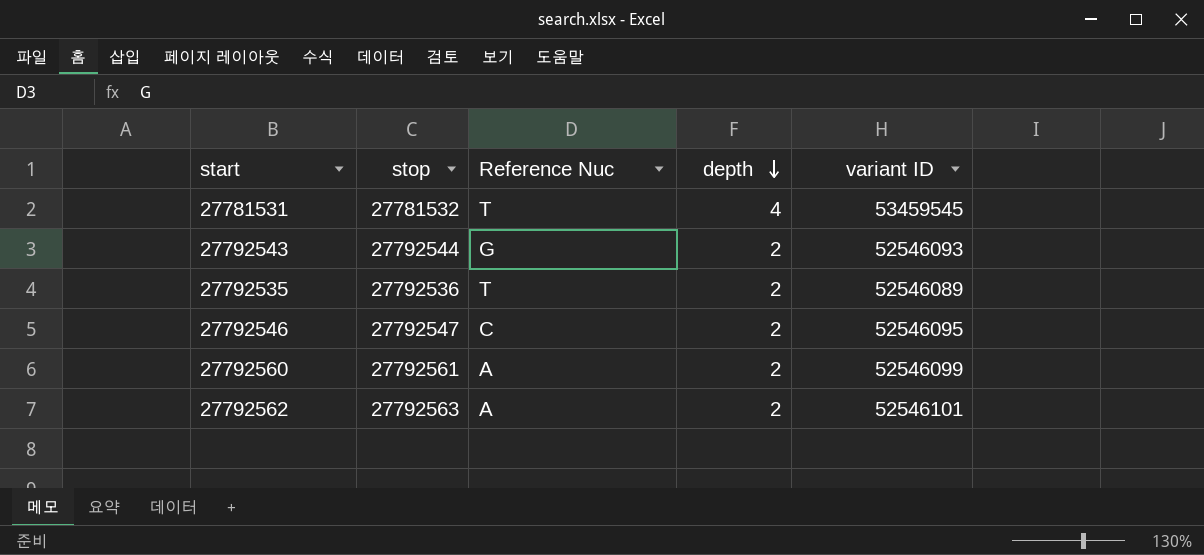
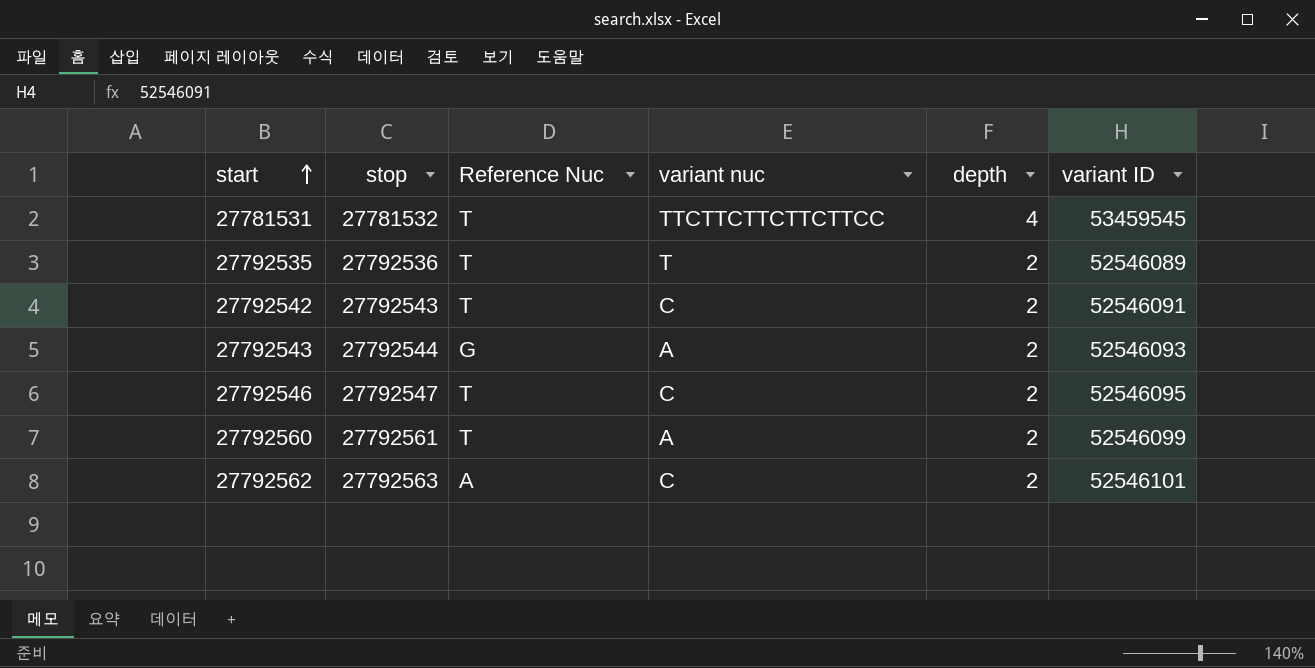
row order: depth descending -> start ascending
column variant nuc | position: none -> 4
row 27792542: none -> 27792543 | T | C | 2 | 52546091
27792546 | Reference Nuc: C -> T
27792560 | Reference Nuc: A -> T

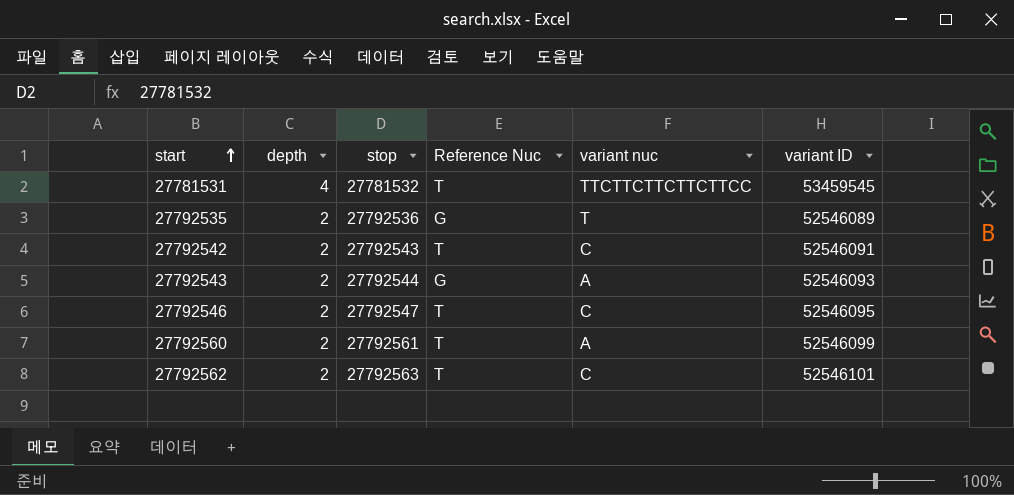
column depth | position: 5 -> 2
27792535 | Reference Nuc: T -> G
27792562 | Reference Nuc: A -> T

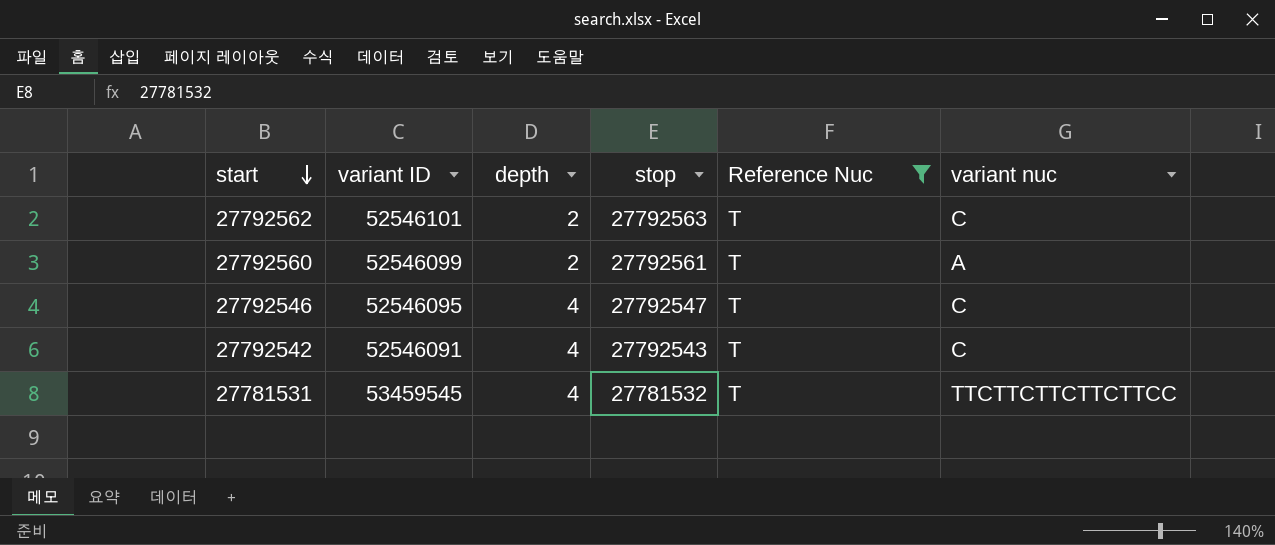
filter: none -> Reference Nuc = T
row order: start ascending -> start descending
column variant ID | position: 6 -> 2
27792546 | depth: 2 -> 4
27792542 | depth: 2 -> 4

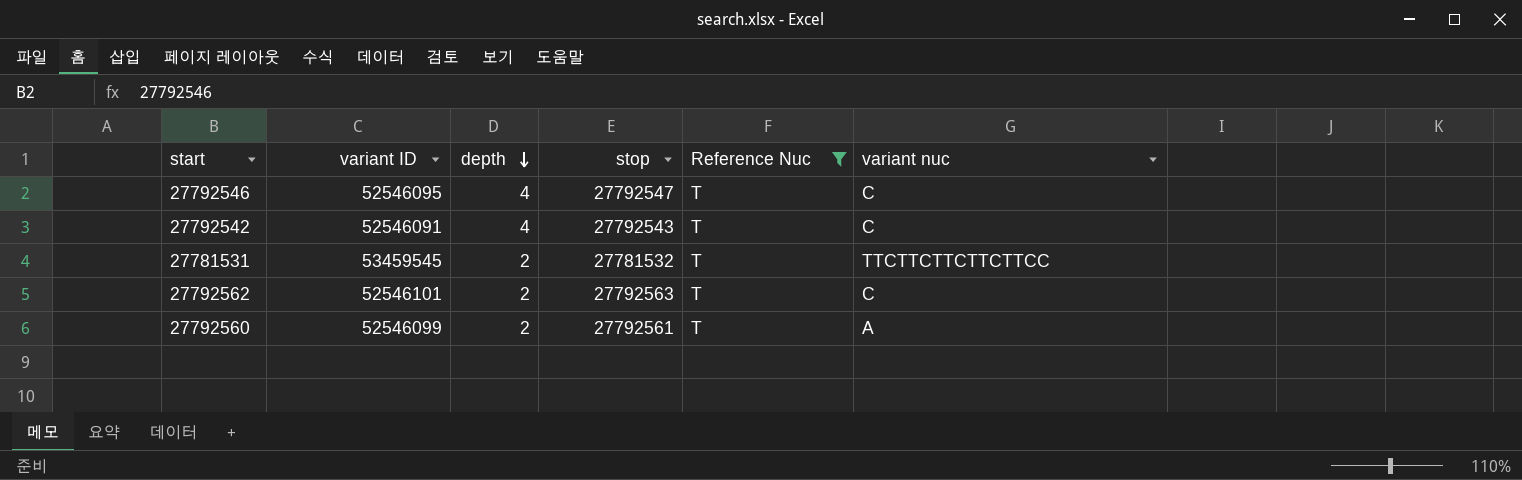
row order: start descending -> depth descending
27781531 | depth: 4 -> 2

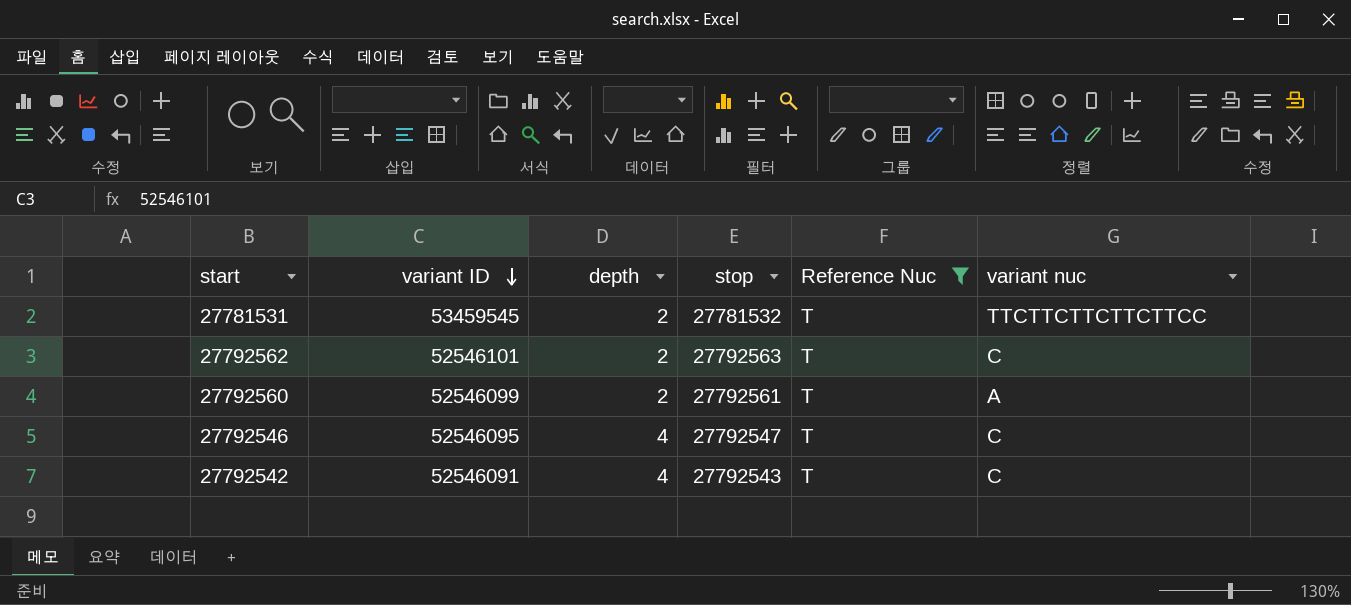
row order: depth descending -> variant ID descending

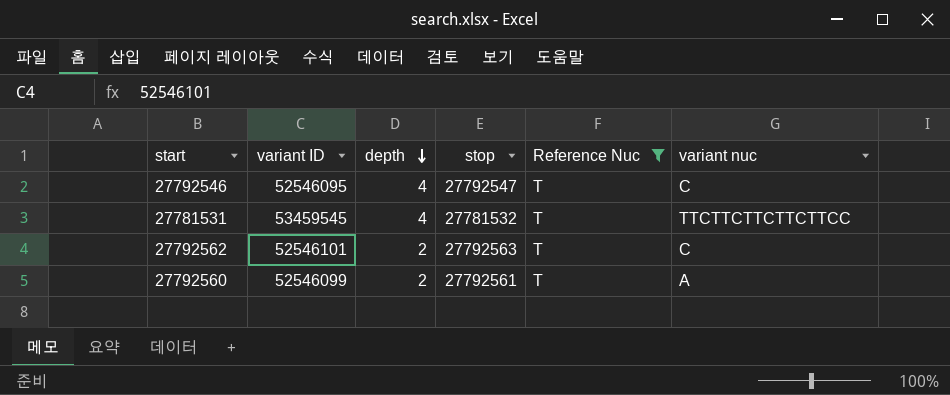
row order: variant ID descending -> depth descending
row 27792542: 52546091 | 4 | 27792543 | T | C -> none
27781531 | depth: 2 -> 4

